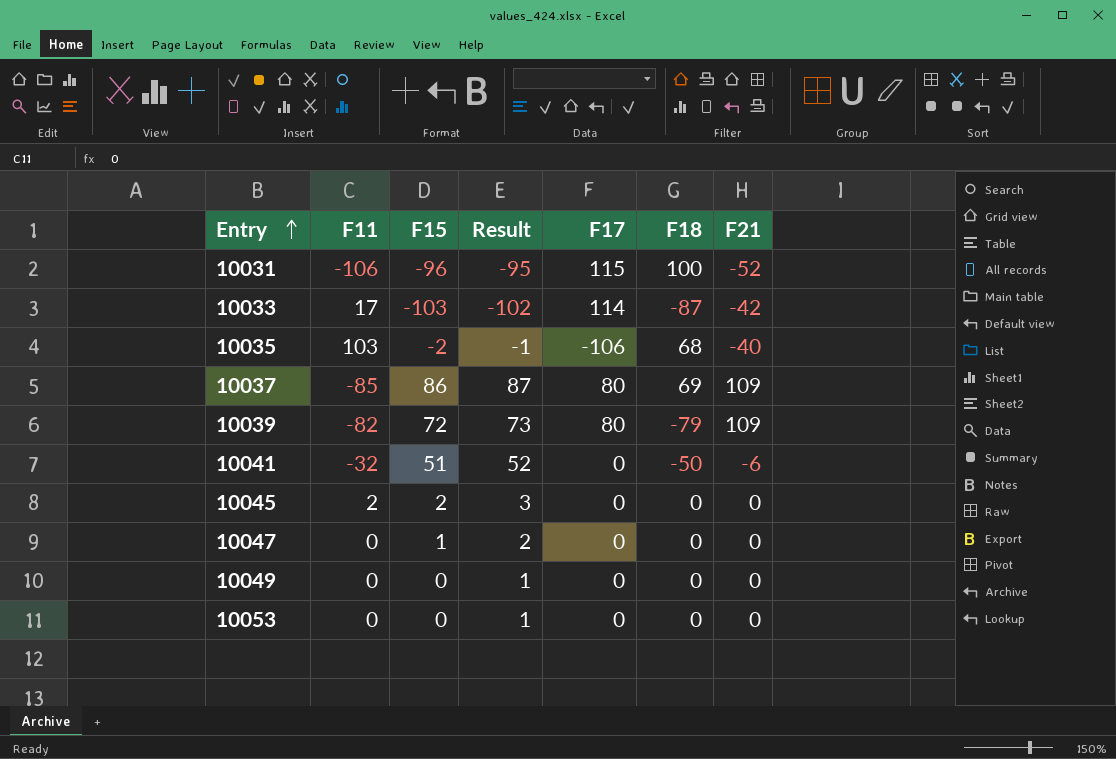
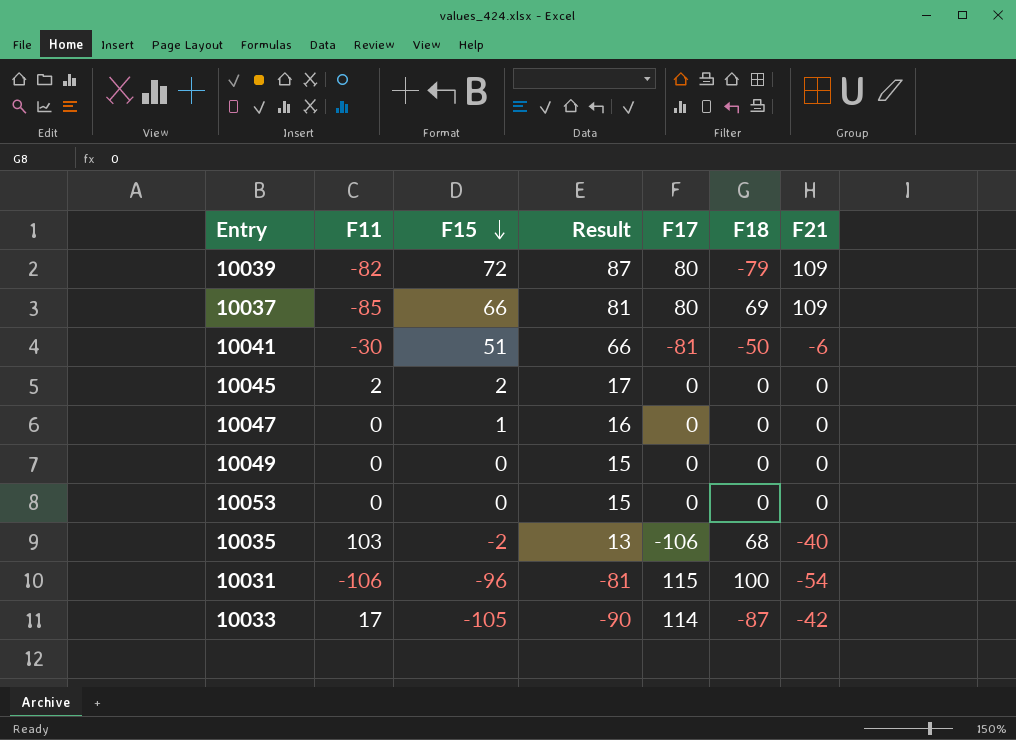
row order: Entry ascending -> F15 descending
column Result | formula: [F15] + 1 -> [F15] + 15
10037 | F15: 86 -> 66
10041 | F11: -32 -> -30
10041 | F17: 0 -> -81
10031 | F21: -52 -> -54
10033 | F15: -103 -> -105

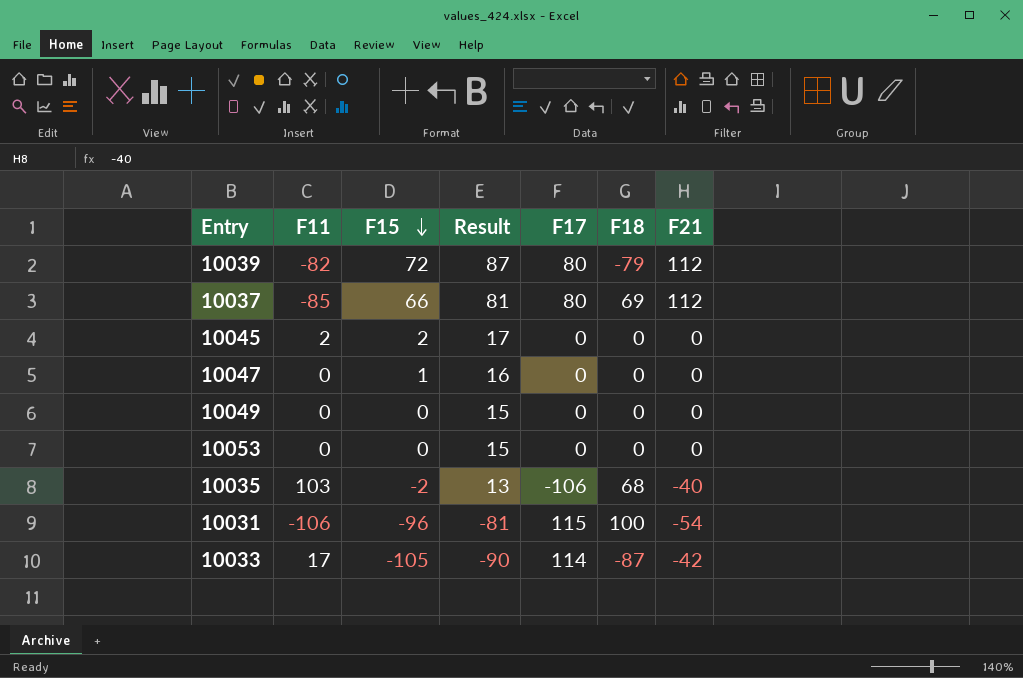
row 10041: -30 | 51 | 66 | -81 | -50 | -6 -> none
10039 | F21: 109 -> 112
10037 | F21: 109 -> 112

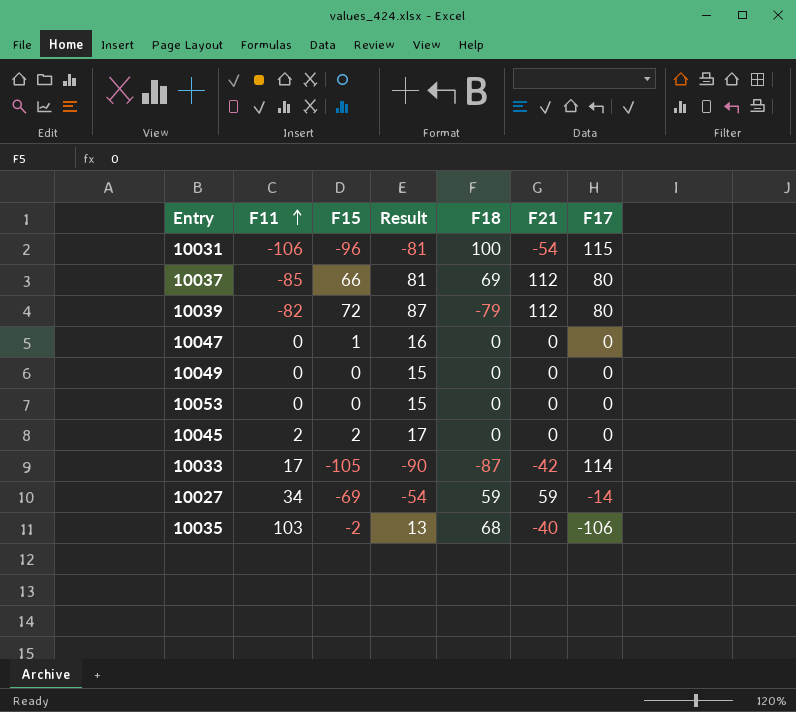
row order: F15 descending -> F11 ascending
column F17 | position: 5 -> 7
row 10027: none -> 34 | -69 | -54 | 59 | 59 | -14

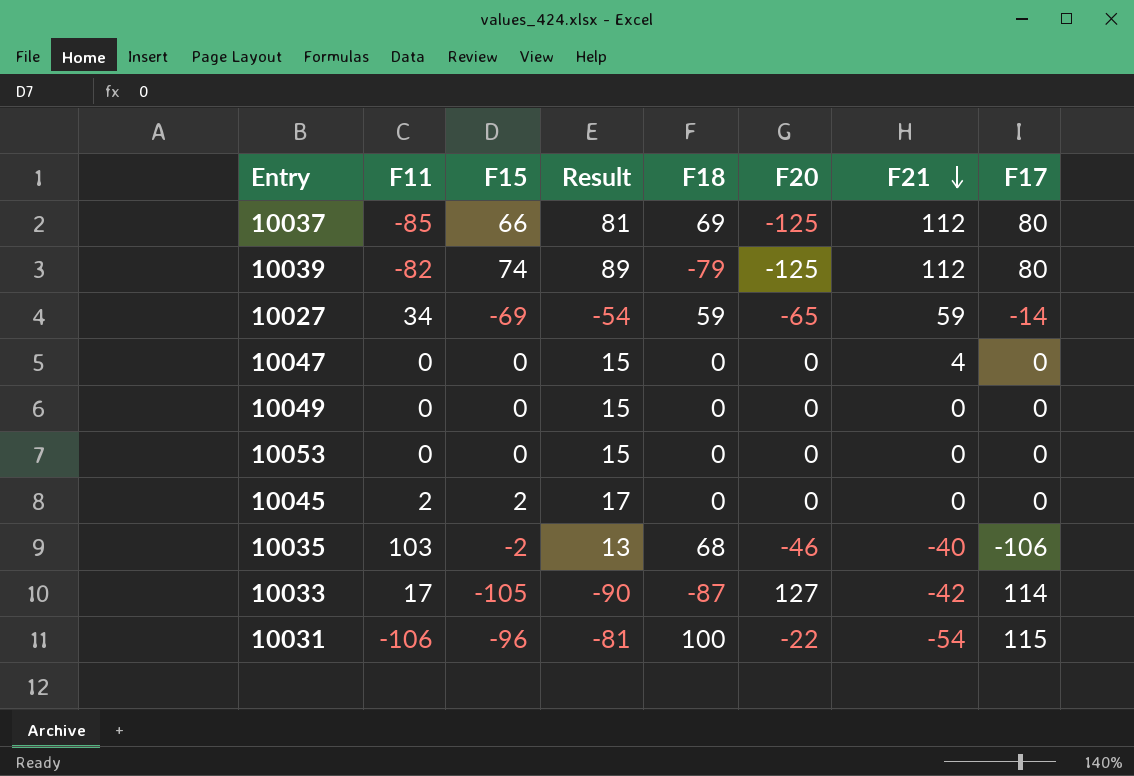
row order: F11 ascending -> F21 descending
column F20 | position: none -> 6
10039 | F15: 72 -> 74
10039 | Result: 87 -> 89
10047 | F15: 1 -> 0
10047 | Result: 16 -> 15
10047 | F21: 0 -> 4

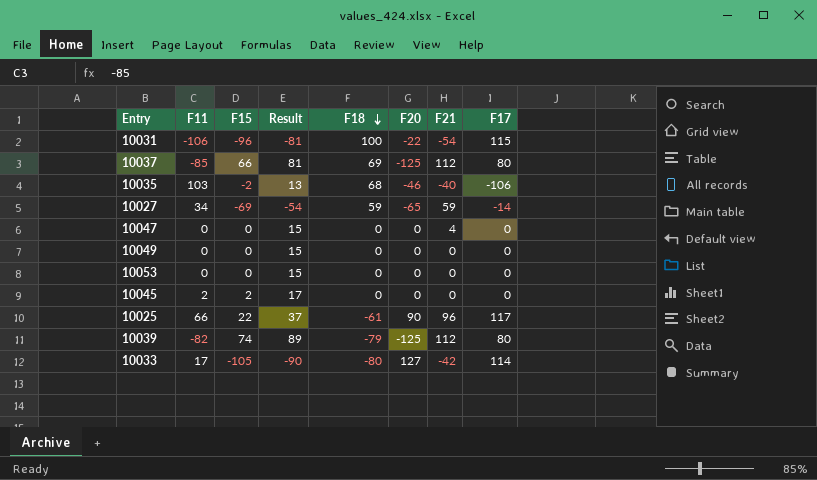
row order: F21 descending -> F18 descending
row 10025: none -> 66 | 22 | 37 | -61 | 90 | 96 | 117
10033 | F18: -87 -> -80

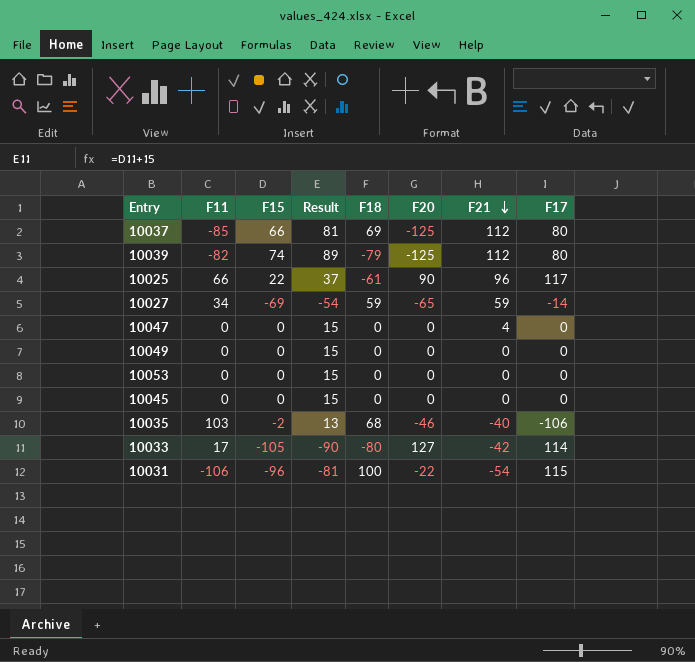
row order: F18 descending -> F21 descending
10045 | F11: 2 -> 0
10045 | F15: 2 -> 0
10045 | Result: 17 -> 15

